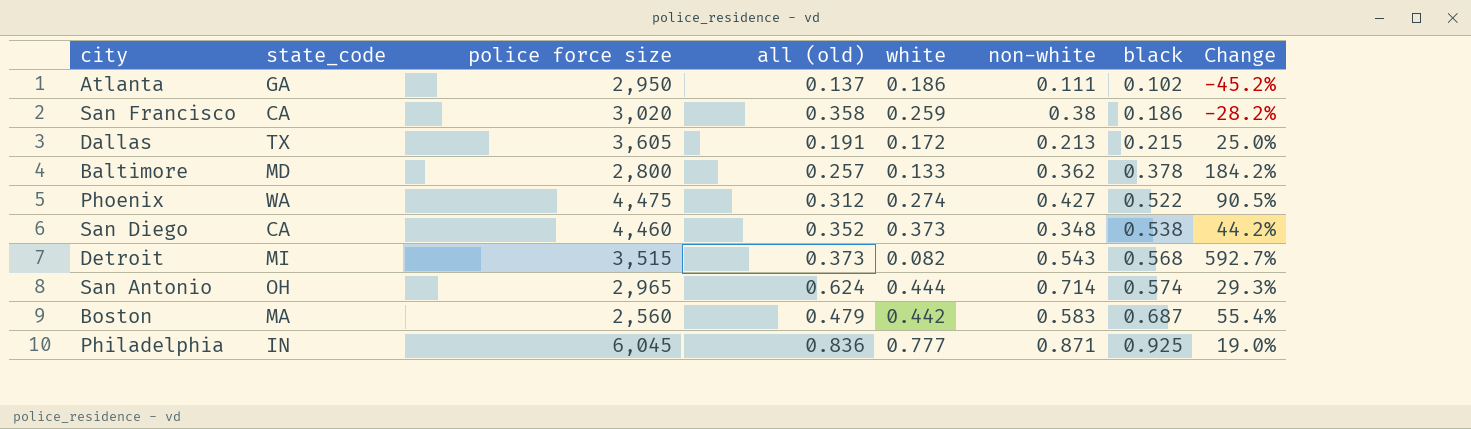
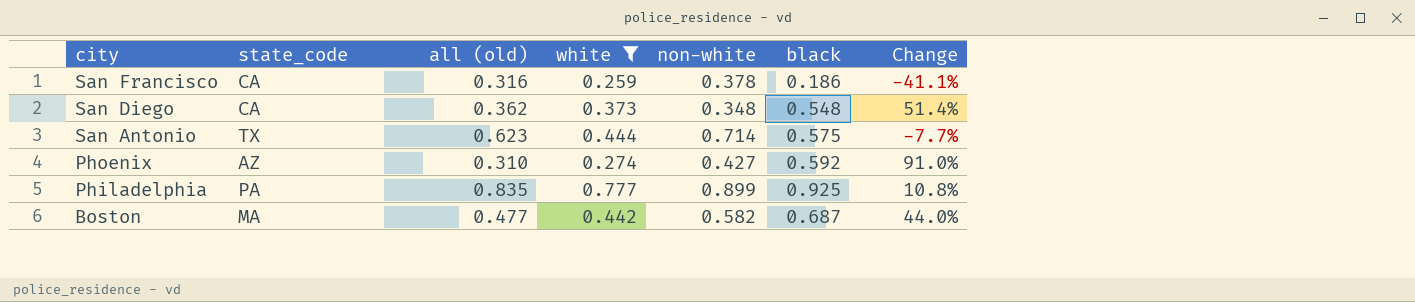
filter: none -> white >= 0.259
row order: black ascending -> city descending
column police force size | position: 3 -> none
column Change | formula: ([black] - [white]) / [white] -> ([black] - [all (old)]) / [all (old)]
San Francisco | all (old): 0.358 -> 0.316
San Francisco | non-white: 0.38 -> 0.378
San Diego | all (old): 0.352 -> 0.362
San Diego | black: 0.538 -> 0.548
San Antonio | state_code: OH -> TX
San Antonio | all (old): 0.624 -> 0.623
San Antonio | black: 0.574 -> 0.575
Phoenix | state_code: WA -> AZ
Phoenix | all (old): 0.312 -> 0.310
Phoenix | black: 0.522 -> 0.592
Philadelphia | state_code: IN -> PA
Philadelphia | all (old): 0.836 -> 0.835
Philadelphia | non-white: 0.871 -> 0.899
Boston | all (old): 0.479 -> 0.477
Boston | non-white: 0.583 -> 0.582

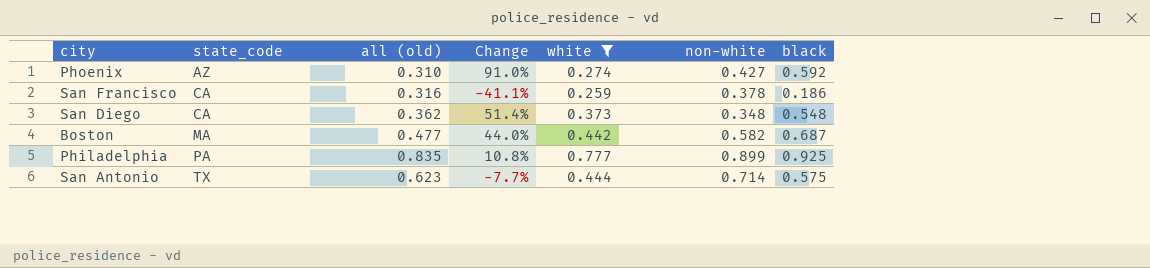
row order: city descending -> state_code ascending
column Change | position: 7 -> 4

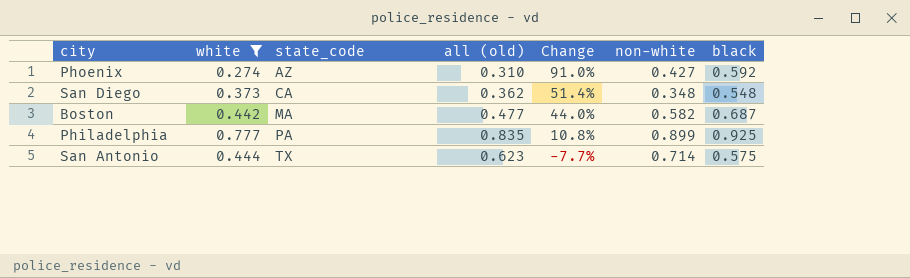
column white | position: 5 -> 2
row San Francisco: CA | 0.316 | -41.1% | 0.259 | 0.378 | 0.186 -> none

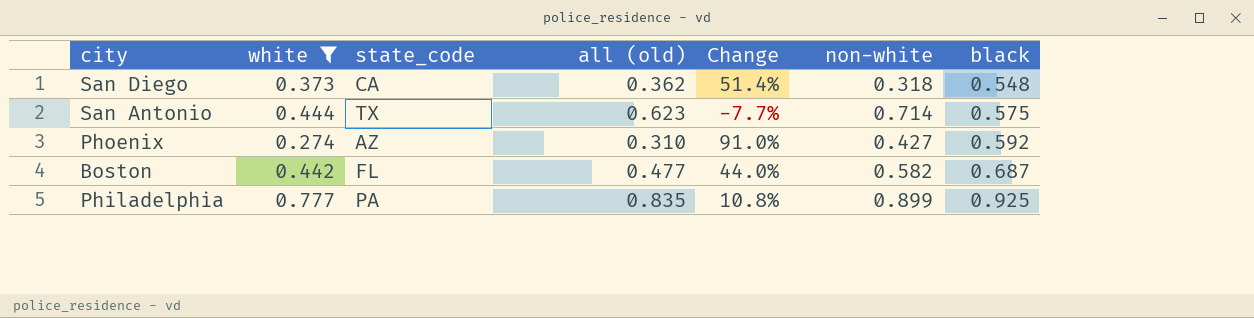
row order: state_code ascending -> black ascending
San Diego | non-white: 0.348 -> 0.318
Boston | state_code: MA -> FL

